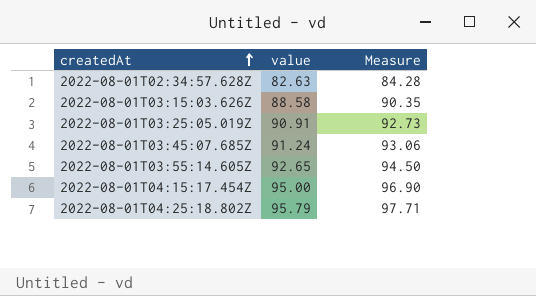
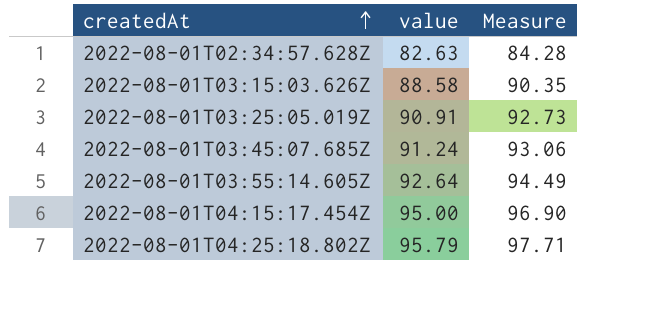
2022-08-01T03:55:14.605Z | value: 92.65 -> 92.64
2022-08-01T03:55:14.605Z | Measure: 94.50 -> 94.49

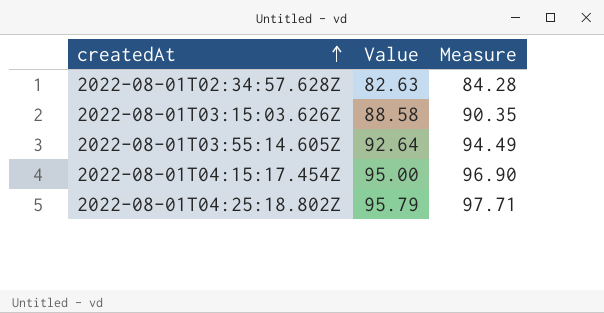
column name: value -> Value
row 2022-08-01T03:25:05.019Z: 90.91 | 92.73 -> none
row 2022-08-01T03:45:07.685Z: 91.24 | 93.06 -> none

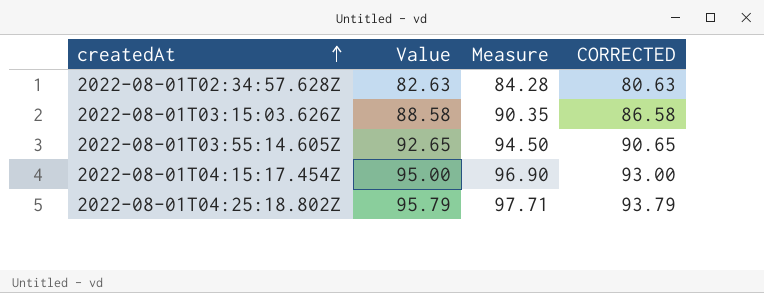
column CORRECTED | formula: none -> [Value] - 2
2022-08-01T03:55:14.605Z | Value: 92.64 -> 92.65
2022-08-01T03:55:14.605Z | Measure: 94.49 -> 94.50

